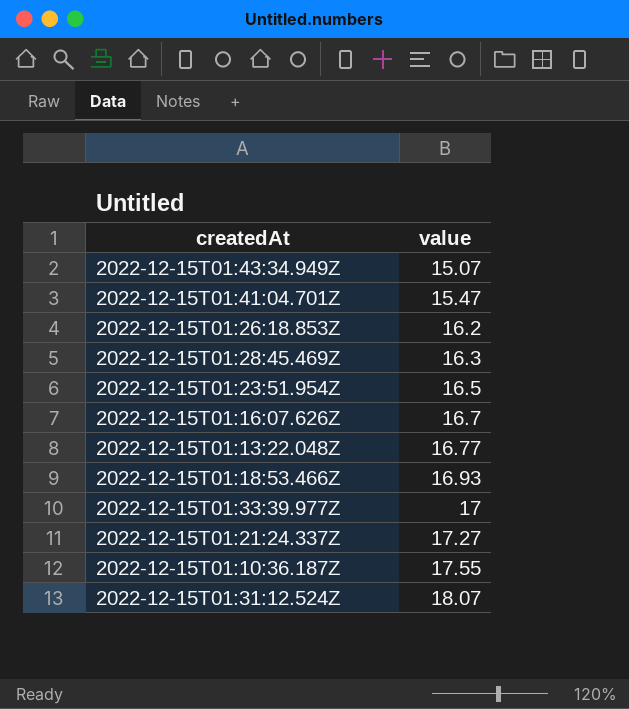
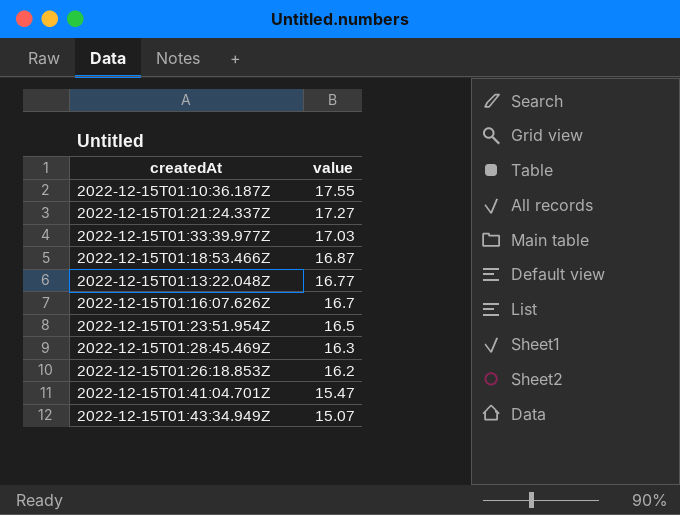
row order: value ascending -> value descending
row 2022-12-15T01:31:12.524Z: 18.07 -> none
2022-12-15T01:33:39.977Z | value: 17 -> 17.03
2022-12-15T01:18:53.466Z | value: 16.93 -> 16.87

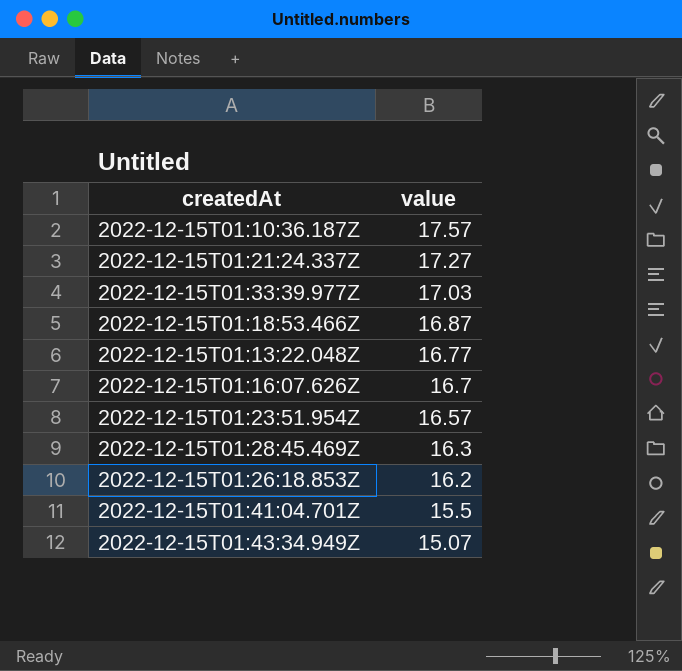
2022-12-15T01:10:36.187Z | value: 17.55 -> 17.57
2022-12-15T01:23:51.954Z | value: 16.5 -> 16.57
2022-12-15T01:41:04.701Z | value: 15.47 -> 15.5

